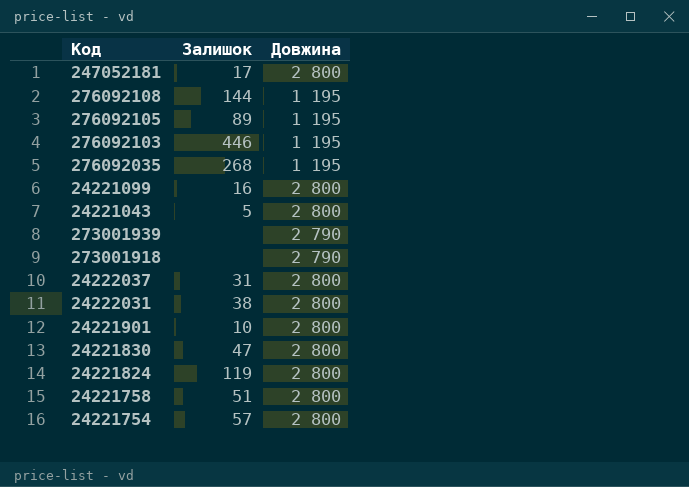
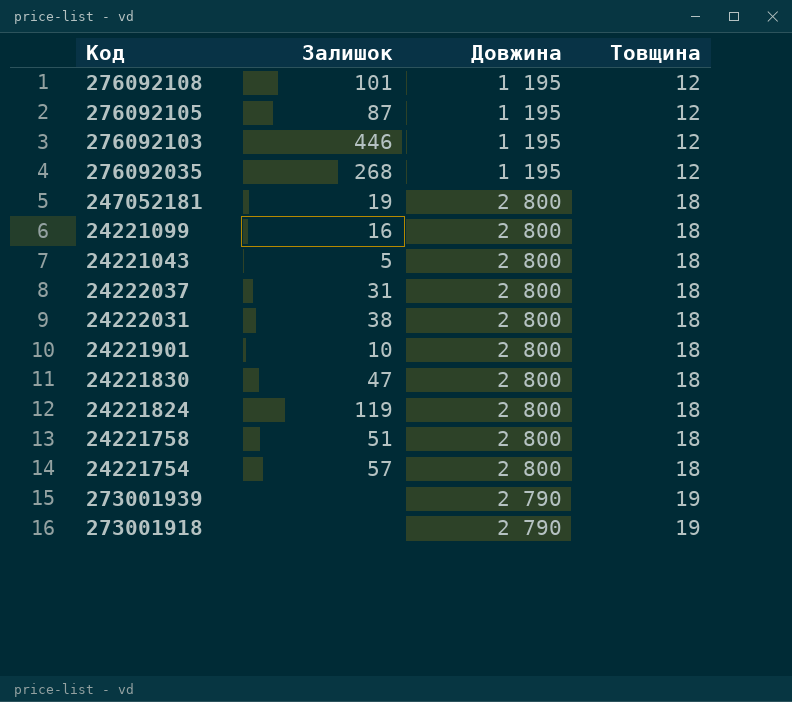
row order: none -> Товщина ascending
column Товщина | position: none -> 4
276092108 | Залишок: 144 -> 101
276092105 | Залишок: 89 -> 87
247052181 | Залишок: 17 -> 19

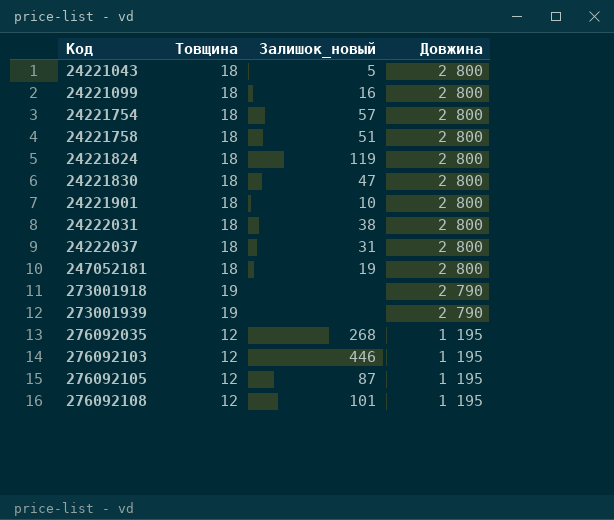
row order: Товщина ascending -> Код ascending
column Товщина | position: 4 -> 2
column name: Залишок -> Залишок_новый

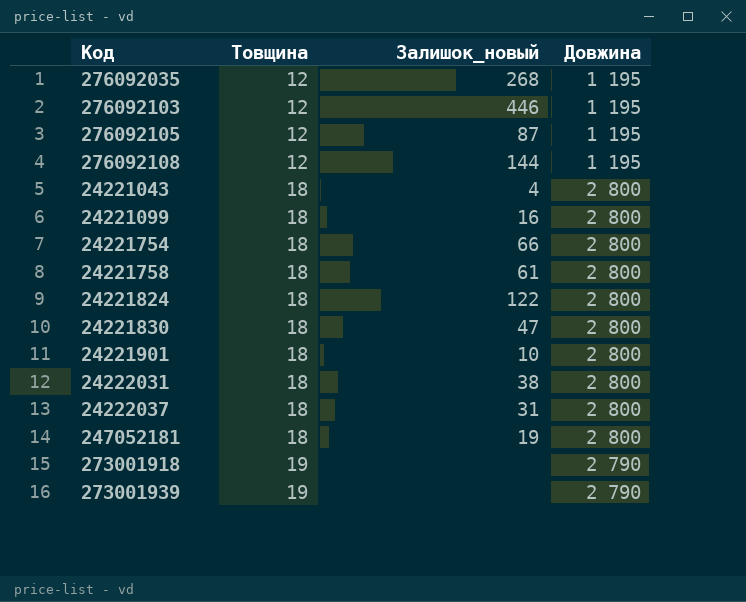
row order: Код ascending -> Товщина ascending
276092108 | Залишок_новый: 101 -> 144
24221043 | Залишок_новый: 5 -> 4
24221754 | Залишок_новый: 57 -> 66
24221758 | Залишок_новый: 51 -> 61
24221824 | Залишок_новый: 119 -> 122

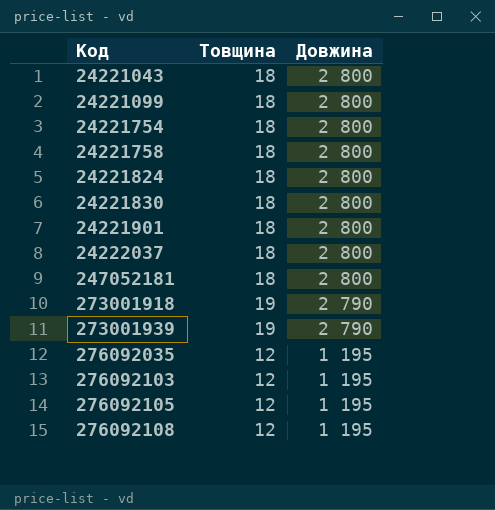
row order: Товщина ascending -> Код ascending
column Залишок_новый | position: 3 -> none
row 24222031: 18 | 38 | 2 800 -> none

